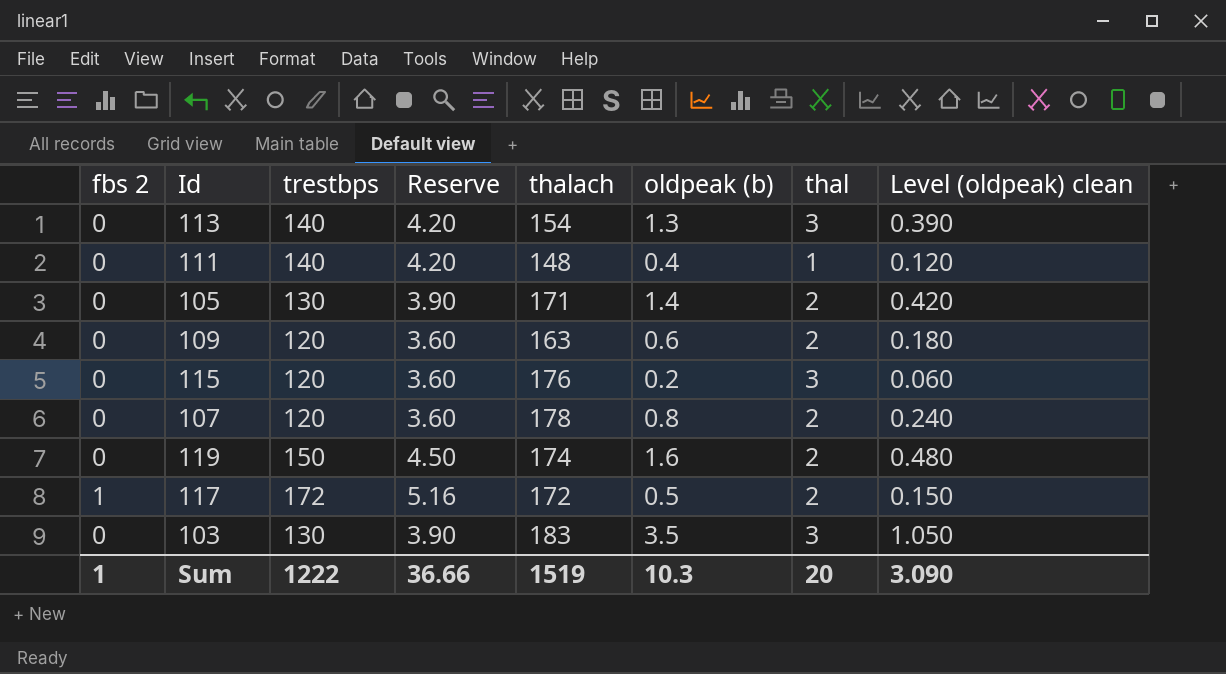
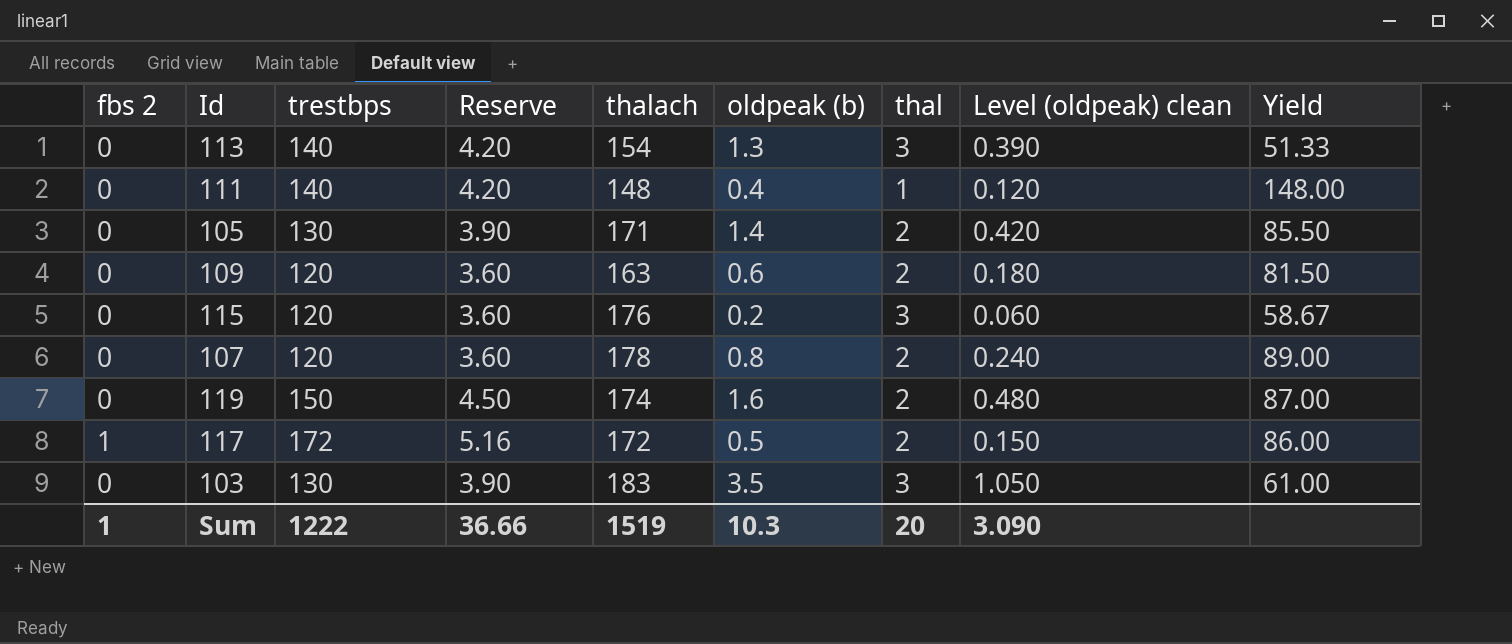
column Yield | formula: none -> [thalach] / [thal]

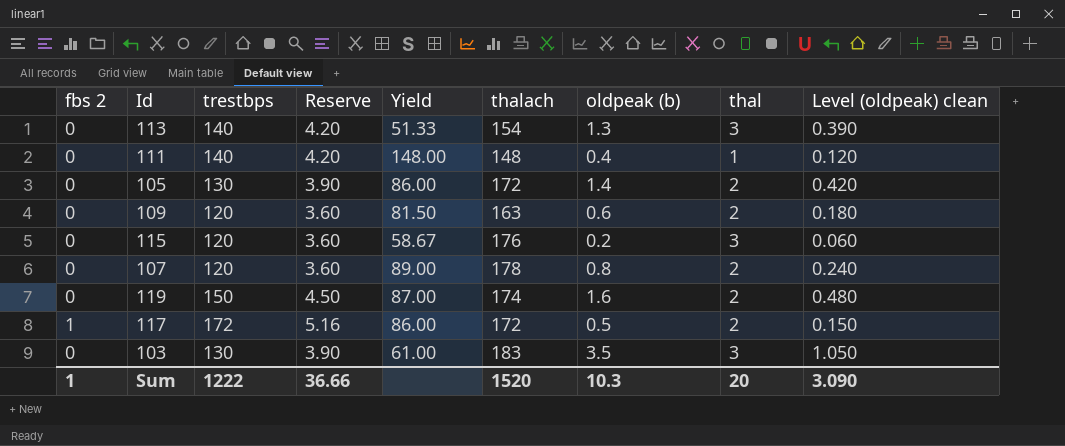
column Yield | position: 9 -> 5
105 | Yield: 85.50 -> 86.00
105 | thalach: 171 -> 172
Sum | thalach: 1519 -> 1520

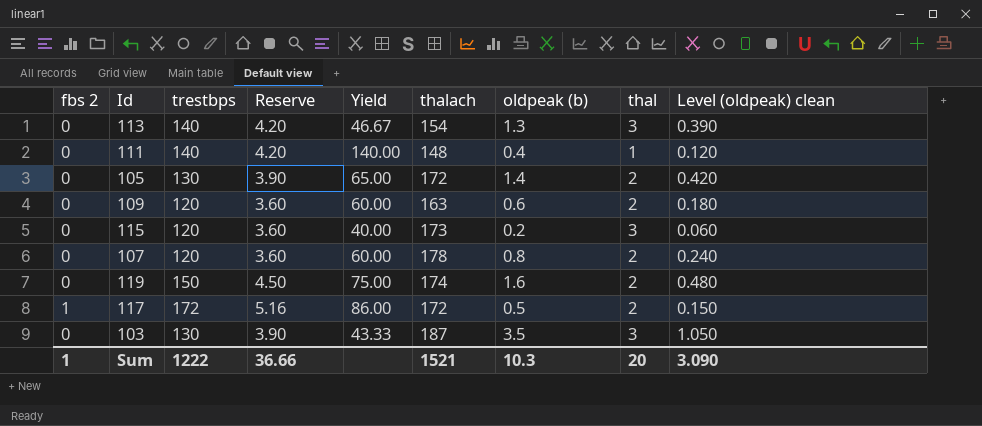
column Yield | formula: [thalach] / [thal] -> [trestbps] / [thal]
115 | thalach: 176 -> 173
103 | thalach: 183 -> 187
Sum | thalach: 1520 -> 1521

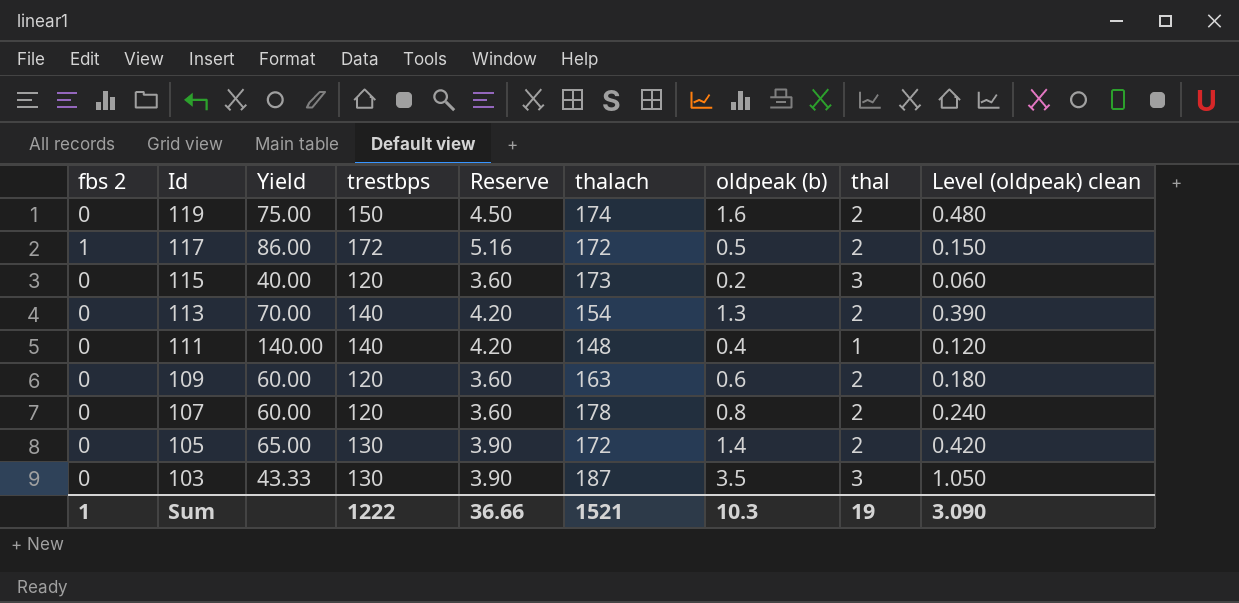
row order: none -> Id descending
column Yield | position: 5 -> 3
113 | Yield: 46.67 -> 70.00
113 | thal: 3 -> 2
Sum | thal: 20 -> 19

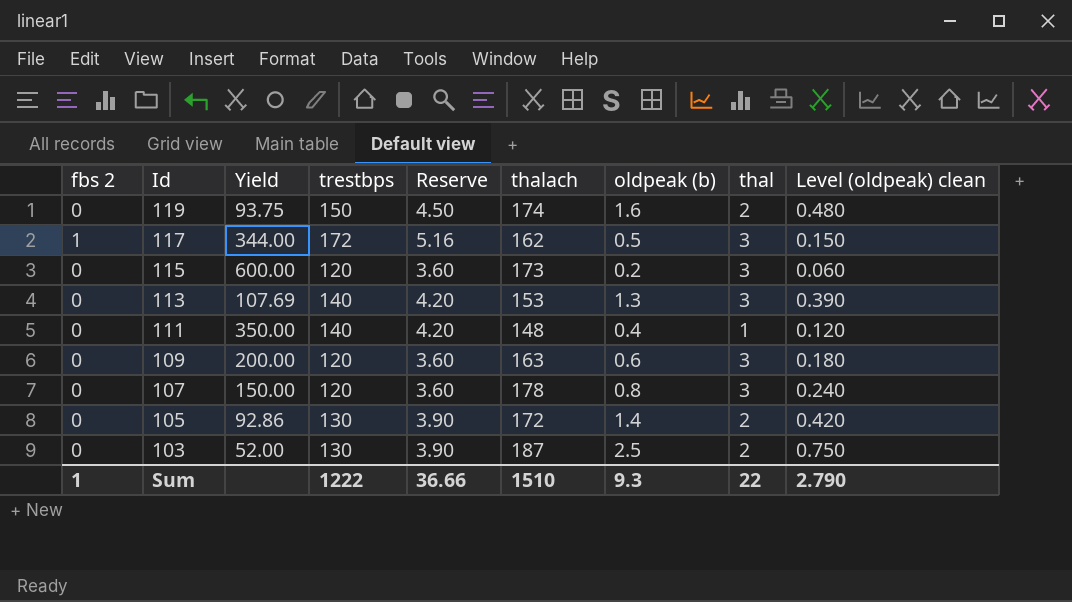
column Yield | formula: [trestbps] / [thal] -> [trestbps] / [oldpeak (b)]
117 | thalach: 172 -> 162
117 | thal: 2 -> 3
113 | thalach: 154 -> 153
113 | thal: 2 -> 3
109 | thal: 2 -> 3
107 | thal: 2 -> 3
103 | oldpeak (b): 3.5 -> 2.5
103 | thal: 3 -> 2
103 | Level (oldpeak) clean: 1.050 -> 0.750
Sum | thalach: 1521 -> 1510
Sum | oldpeak (b): 10.3 -> 9.3
Sum | thal: 19 -> 22
Sum | Level (oldpeak) clean: 3.090 -> 2.790

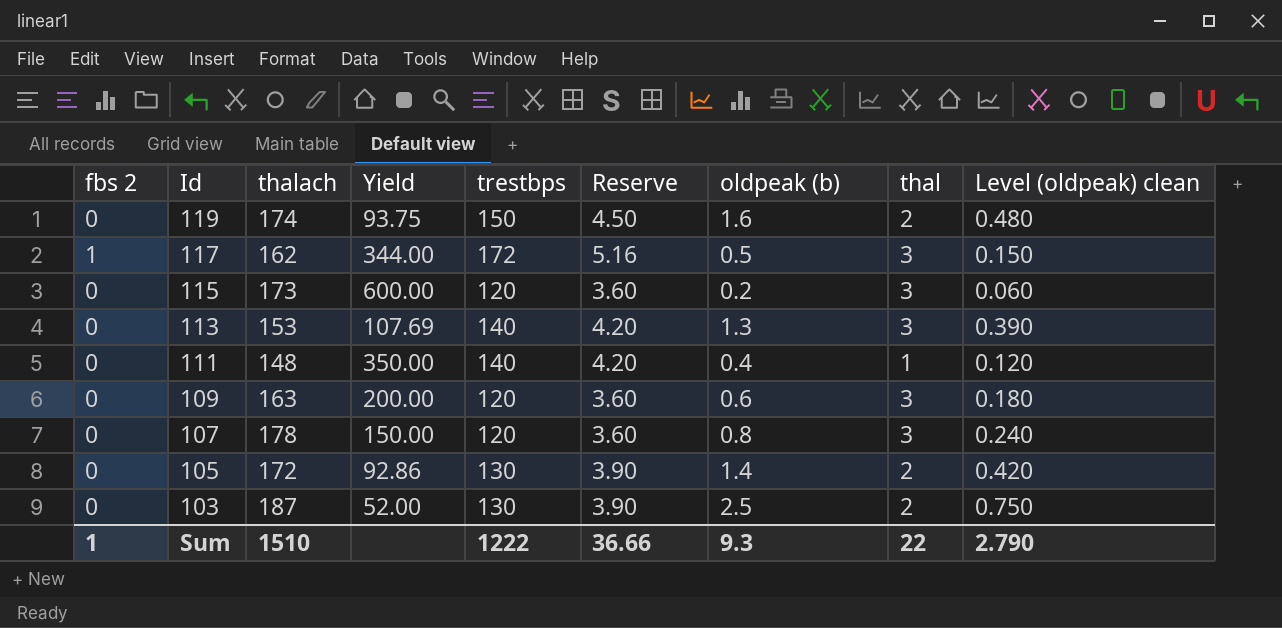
column thalach | position: 6 -> 3

